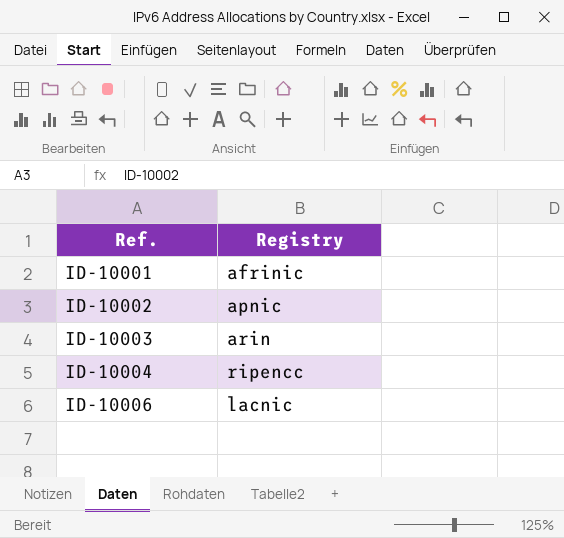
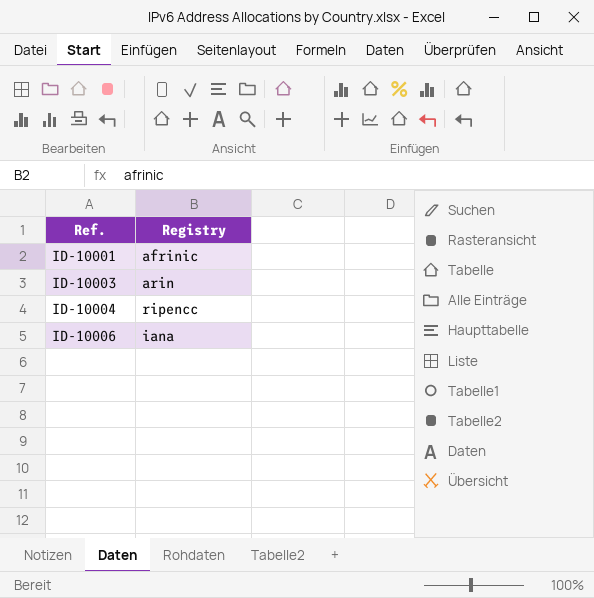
row ID-10002: apnic -> none
ID-10006 | Registry: lacnic -> iana

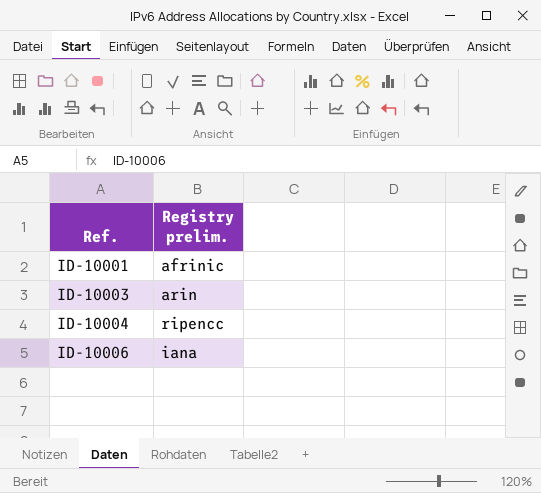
column name: Registry -> Registry prelim.

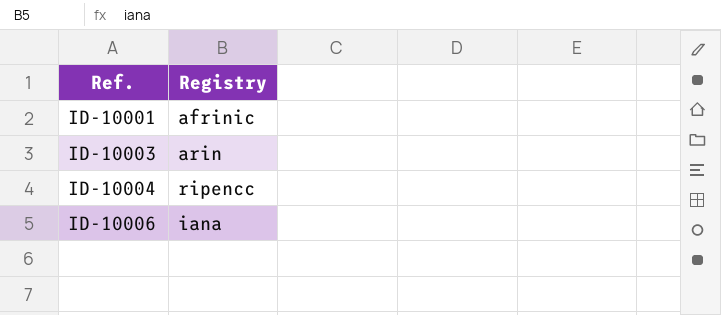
column name: Registry prelim. -> Registry

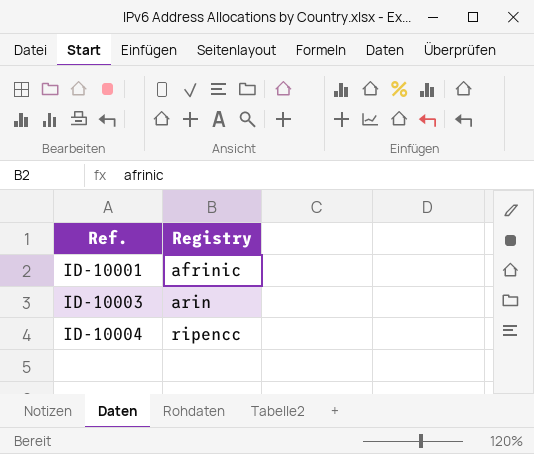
row ID-10006: iana -> none

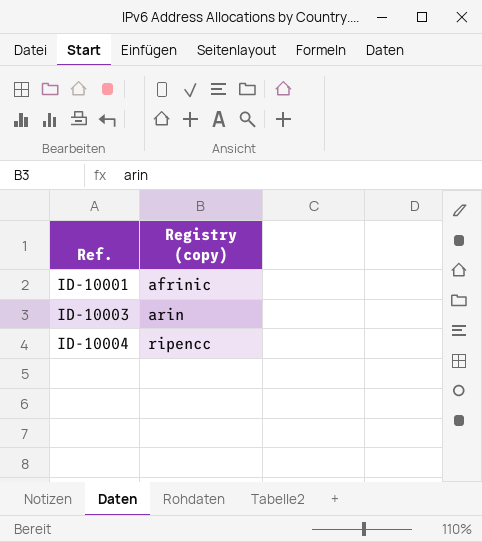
column name: Registry -> Registry (copy)

